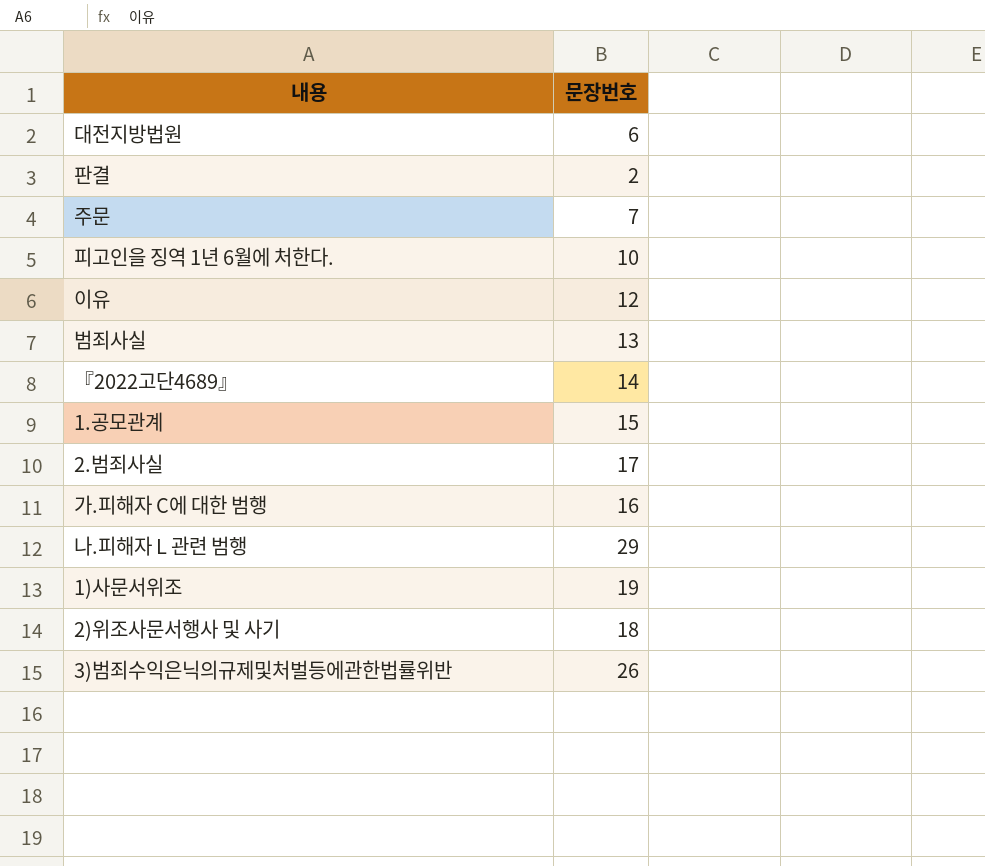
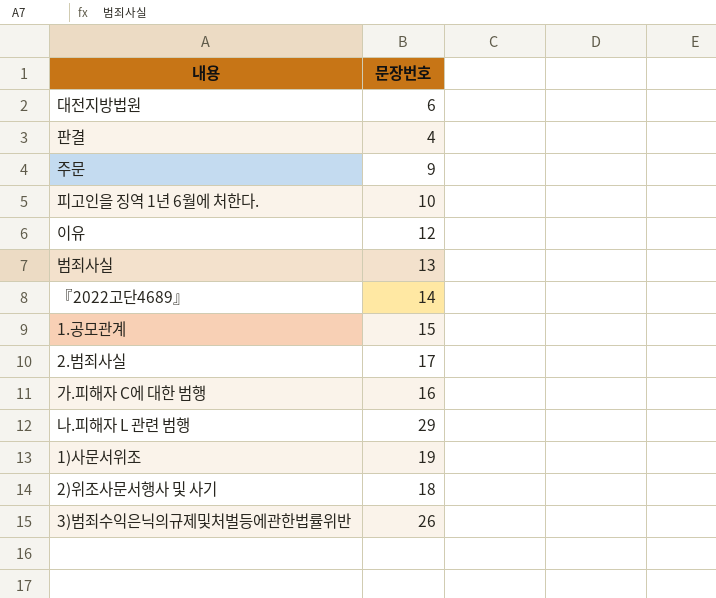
판결 | 문장번호: 2 -> 4
주문 | 문장번호: 7 -> 9

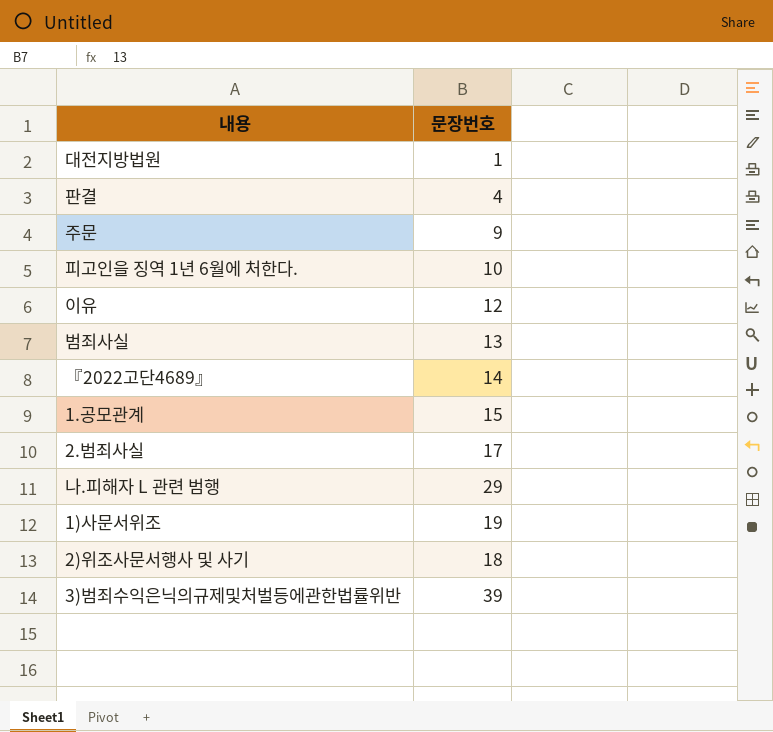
row 가.피해자 C에 대한 범행: 16 -> none
대전지방법원 | 문장번호: 6 -> 1
3)범죄수익은닉의규제및처벌등에관한법률위반 | 문장번호: 26 -> 39

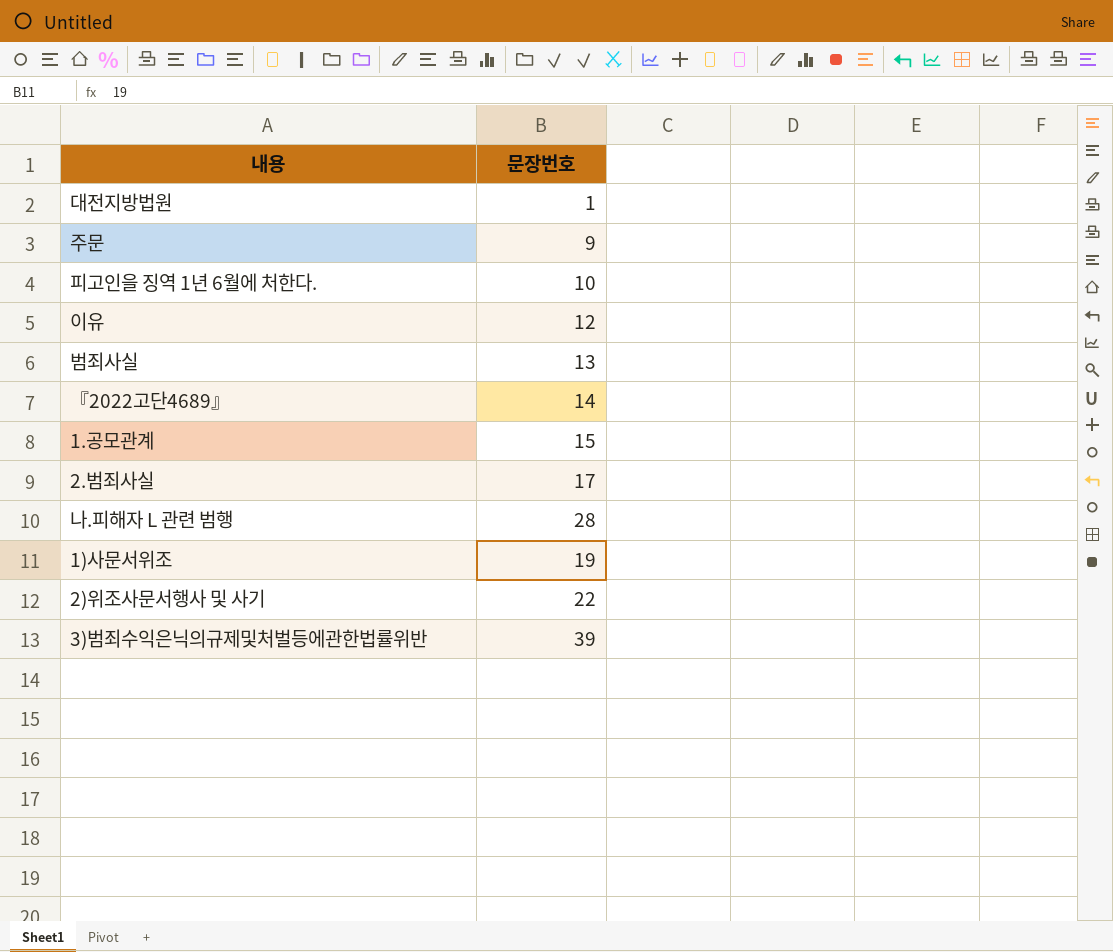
row 판결: 4 -> none
나.피해자 L 관련 범행 | 문장번호: 29 -> 28
2)위조사문서행사 및 사기 | 문장번호: 18 -> 22

